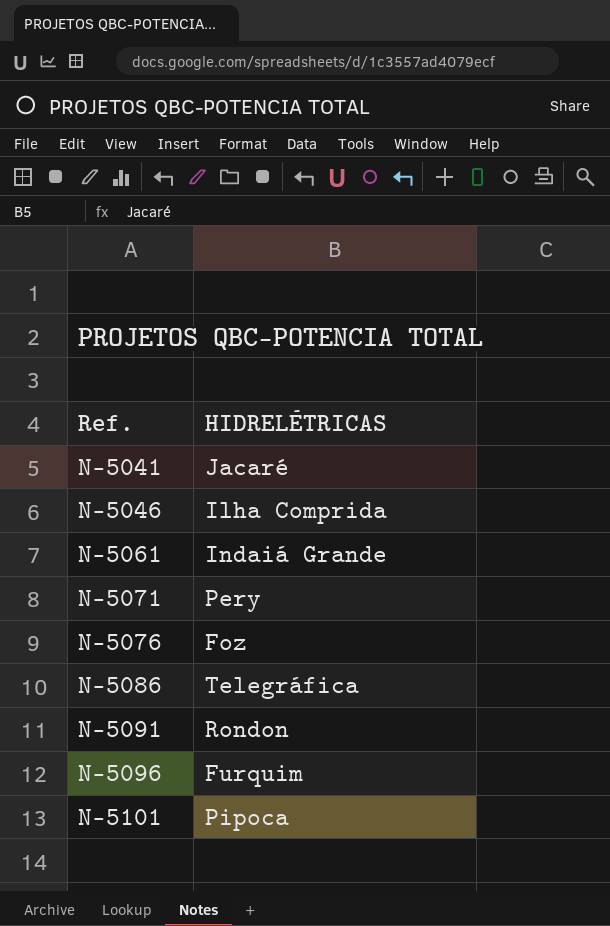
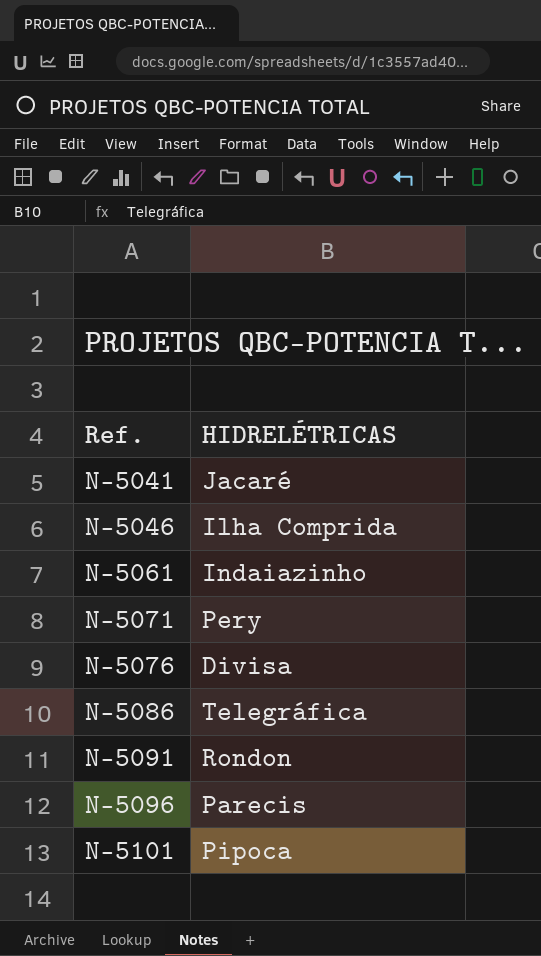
N-5061 | HIDRELÉTRICAS: Indaiá Grande -> Indaiazinho
N-5076 | HIDRELÉTRICAS: Foz -> Divisa
N-5096 | HIDRELÉTRICAS: Furquim -> Parecis

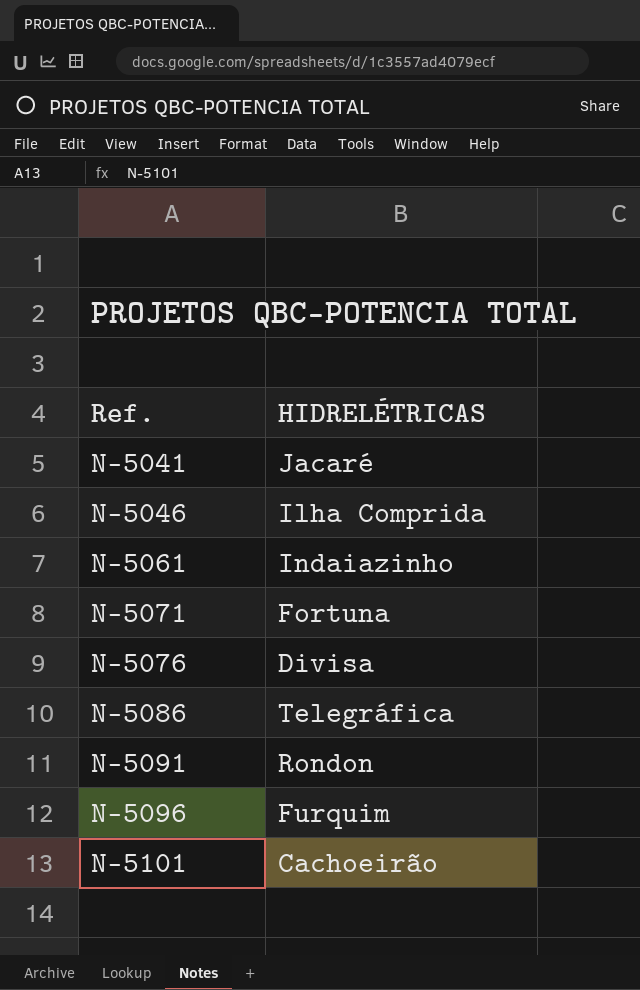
N-5071 | HIDRELÉTRICAS: Pery -> Fortuna
N-5096 | HIDRELÉTRICAS: Parecis -> Furquim
N-5101 | HIDRELÉTRICAS: Pipoca -> Cachoeirão

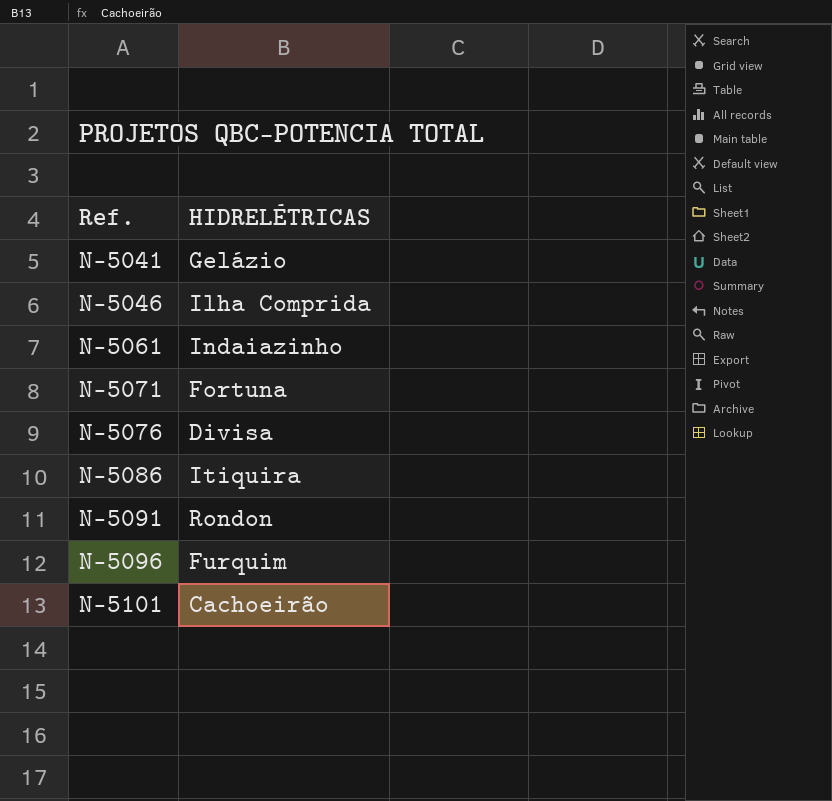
N-5041 | HIDRELÉTRICAS: Jacaré -> Gelázio
N-5086 | HIDRELÉTRICAS: Telegráfica -> Itiquira

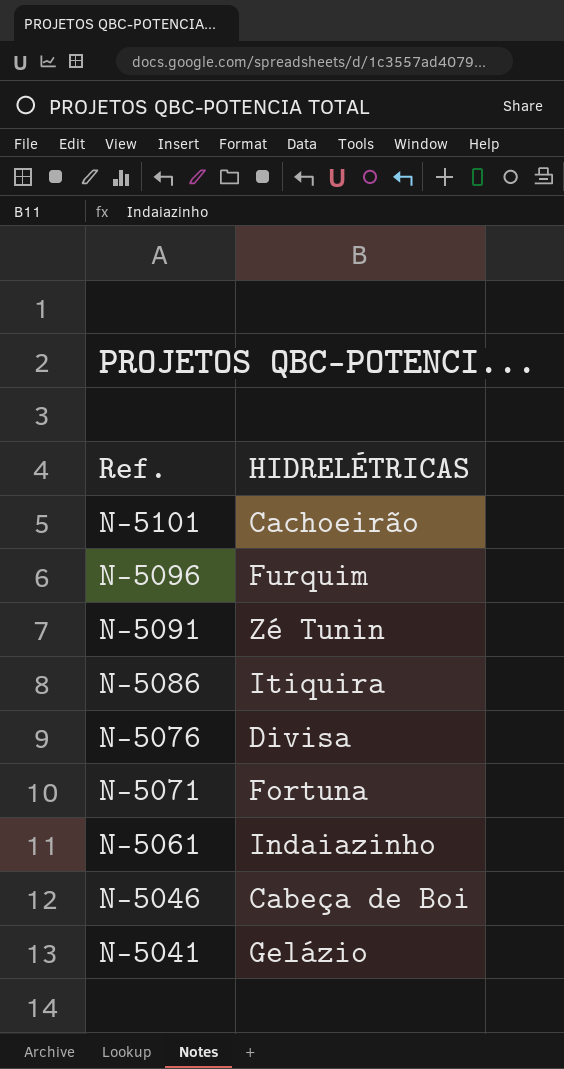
row order: Ref. ascending -> Ref. descending
N-5091 | HIDRELÉTRICAS: Rondon -> Zé Tunin
N-5046 | HIDRELÉTRICAS: Ilha Comprida -> Cabeça de Boi

